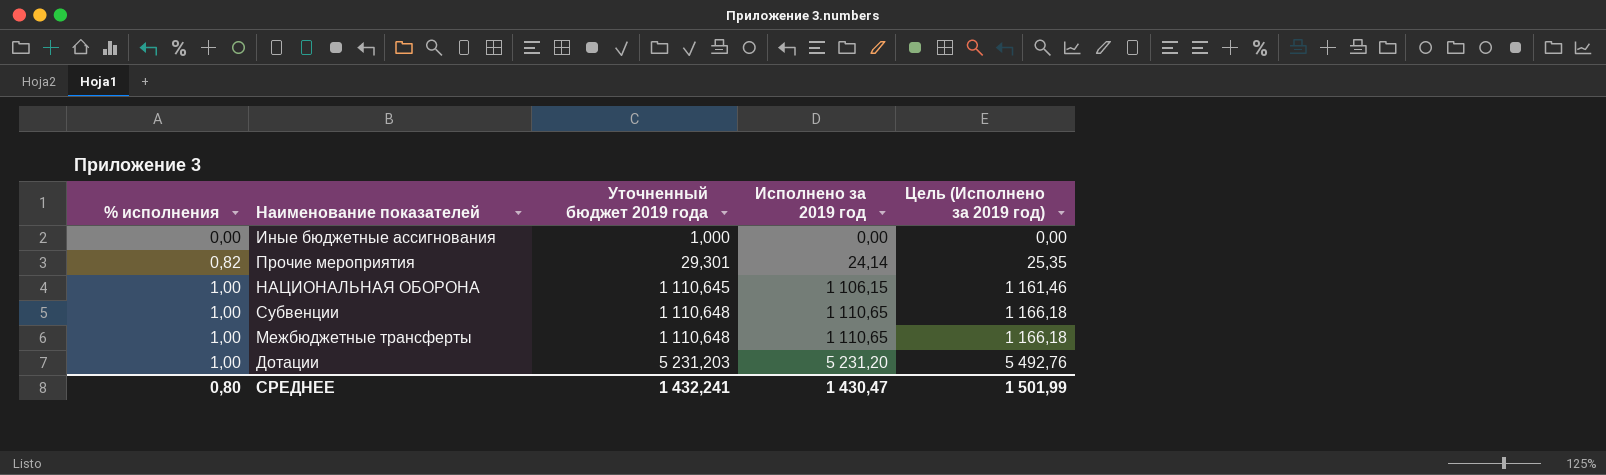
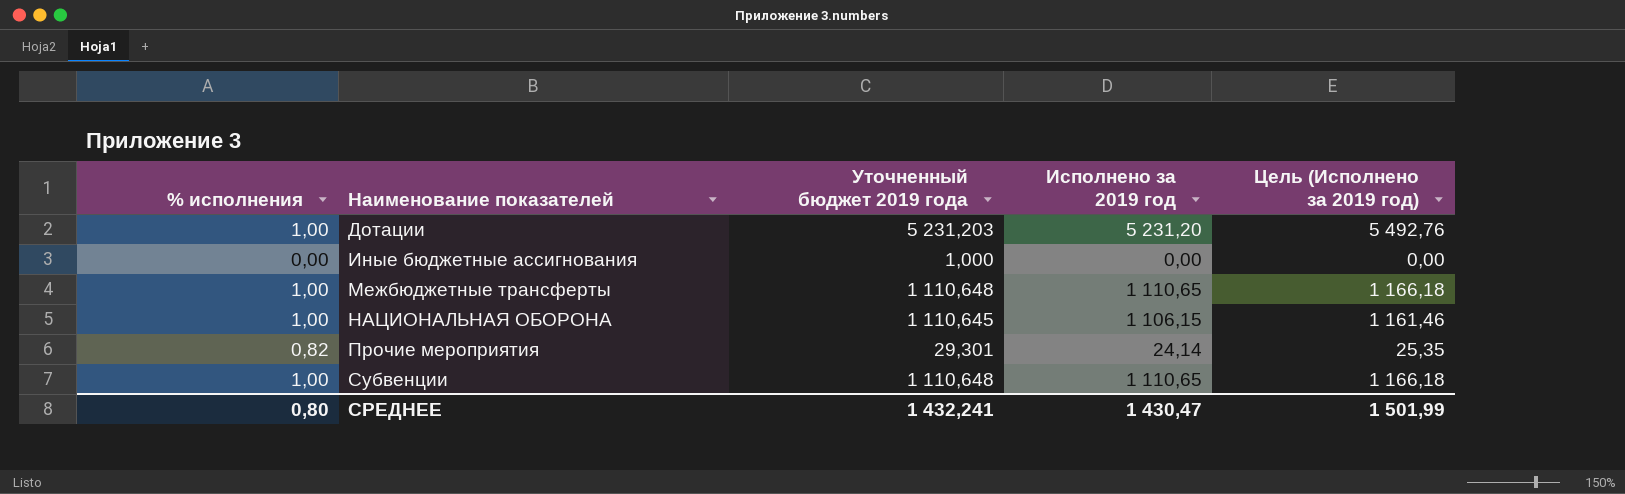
row order: % исполнения ascending -> Наименование показателей ascending

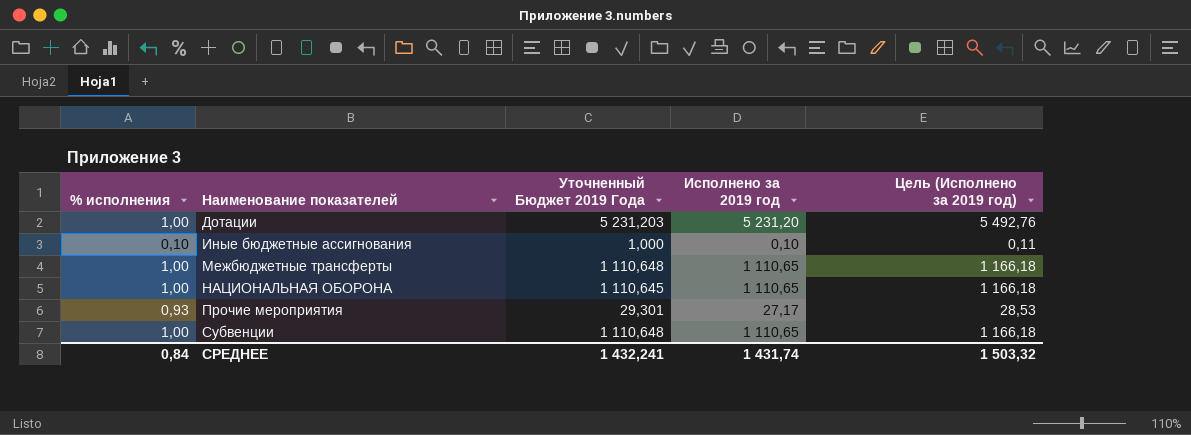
column name: Уточненный бюджет 2019 года -> Уточненный Бюджет 2019 Года
Иные бюджетные ассигнования | % исполнения: 0,00 -> 0,10
Иные бюджетные ассигнования | Исполнено за 2019 год: 0,00 -> 0,10
Иные бюджетные ассигнования | Цель (Исполнено за 2019 год): 0,00 -> 0,11
НАЦИОНАЛЬНАЯ ОБОРОНА | Исполнено за 2019 год: 1 106,15 -> 1 110,65
НАЦИОНАЛЬНАЯ ОБОРОНА | Цель (Исполнено за 2019 год): 1 161,46 -> 1 166,18
Прочие мероприятия | % исполнения: 0,82 -> 0,93
Прочие мероприятия | Исполнено за 2019 год: 24,14 -> 27,17
Прочие мероприятия | Цель (Исполнено за 2019 год): 25,35 -> 28,53
СРЕДНЕЕ | % исполнения: 0,80 -> 0,84
СРЕДНЕЕ | Исполнено за 2019 год: 1 430,47 -> 1 431,74
СРЕДНЕЕ | Цель (Исполнено за 2019 год): 1 501,99 -> 1 503,32

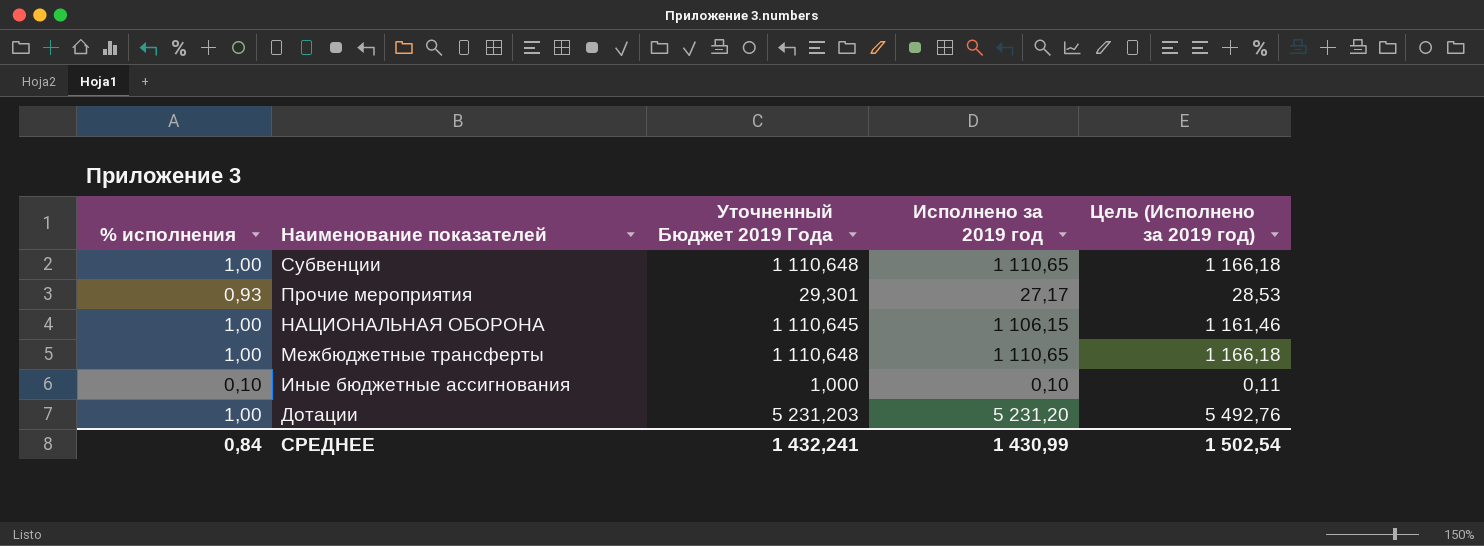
row order: Наименование показателей ascending -> Наименование показателей descending
НАЦИОНАЛЬНАЯ ОБОРОНА | Исполнено за 2019 год: 1 110,65 -> 1 106,15
НАЦИОНАЛЬНАЯ ОБОРОНА | Цель (Исполнено за 2019 год): 1 166,18 -> 1 161,46
СРЕДНЕЕ | Исполнено за 2019 год: 1 431,74 -> 1 430,99
СРЕДНЕЕ | Цель (Исполнено за 2019 год): 1 503,32 -> 1 502,54

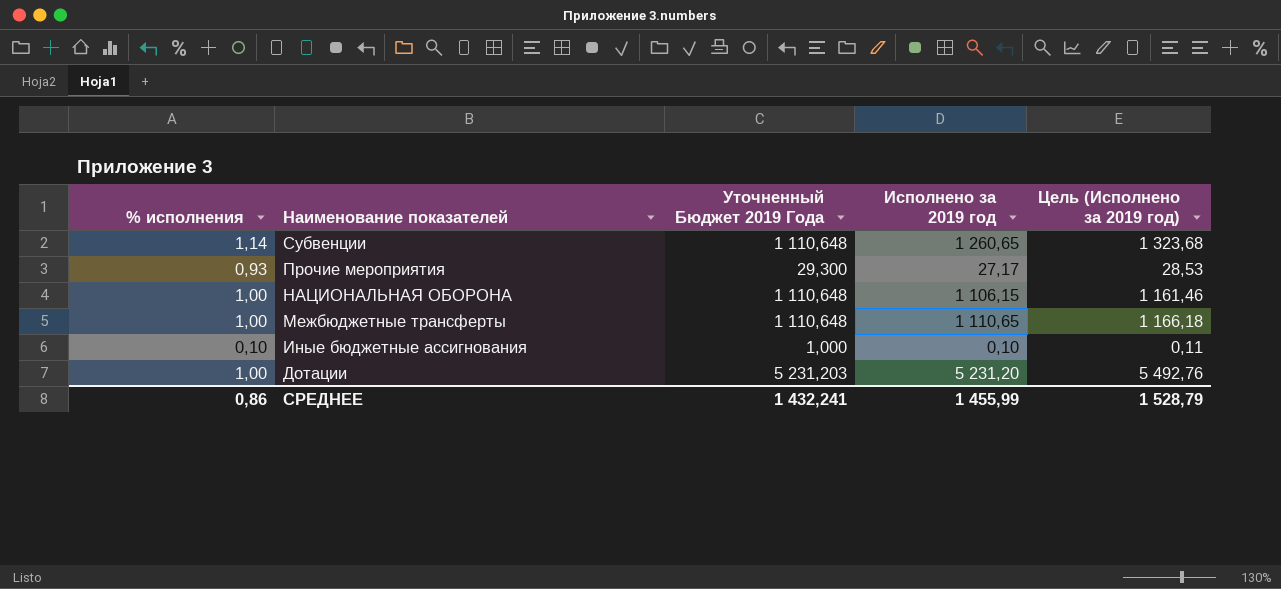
Субвенции | % исполнения: 1,00 -> 1,14
Субвенции | Исполнено за 2019 год: 1 110,65 -> 1 260,65
Субвенции | Цель (Исполнено за 2019 год): 1 166,18 -> 1 323,68
Прочие мероприятия | Уточненный Бюджет 2019 Года: 29,301 -> 29,300
НАЦИОНАЛЬНАЯ ОБОРОНА | Уточненный Бюджет 2019 Года: 1 110,645 -> 1 110,648
СРЕДНЕЕ | % исполнения: 0,84 -> 0,86
СРЕДНЕЕ | Исполнено за 2019 год: 1 430,99 -> 1 455,99
СРЕДНЕЕ | Цель (Исполнено за 2019 год): 1 502,54 -> 1 528,79

